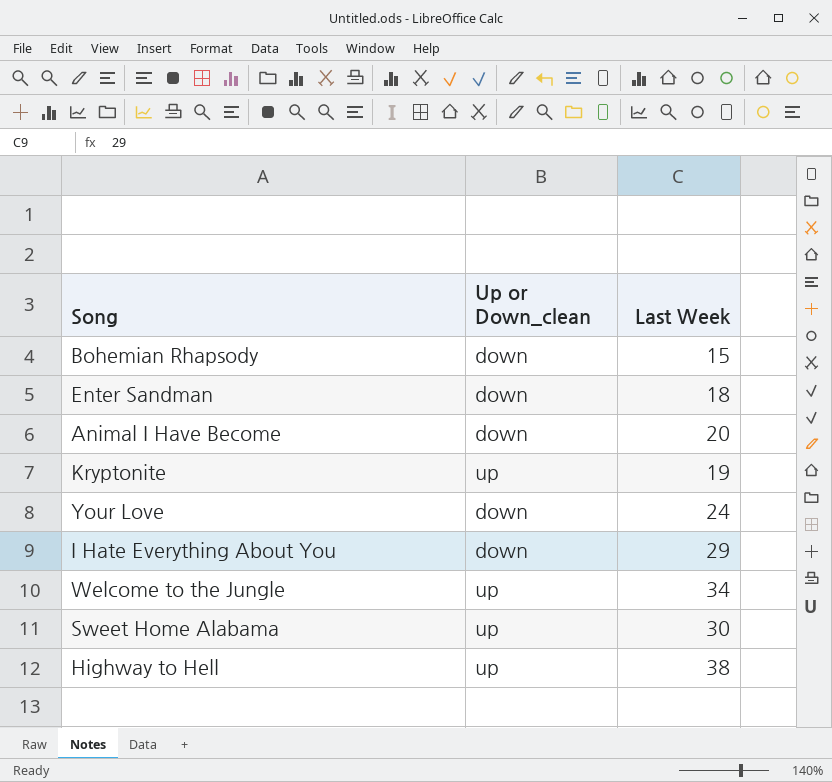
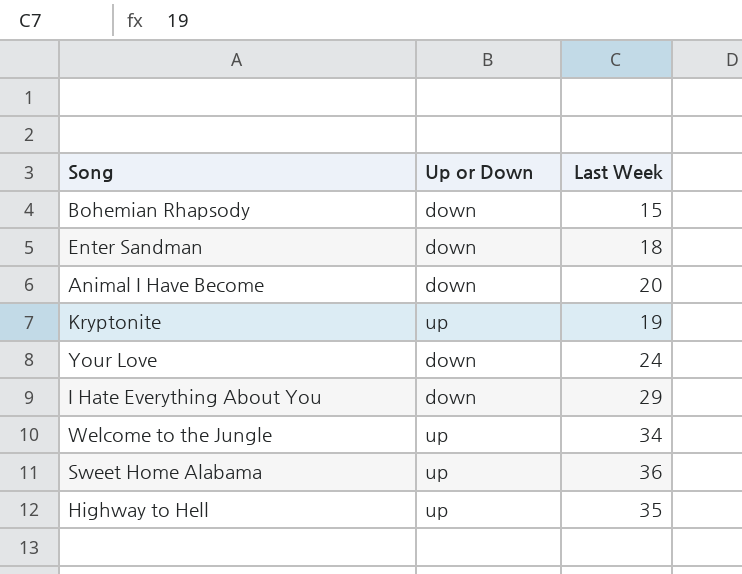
column name: Up or Down_clean -> Up or Down
Sweet Home Alabama | Last Week: 30 -> 36
Highway to Hell | Last Week: 38 -> 35

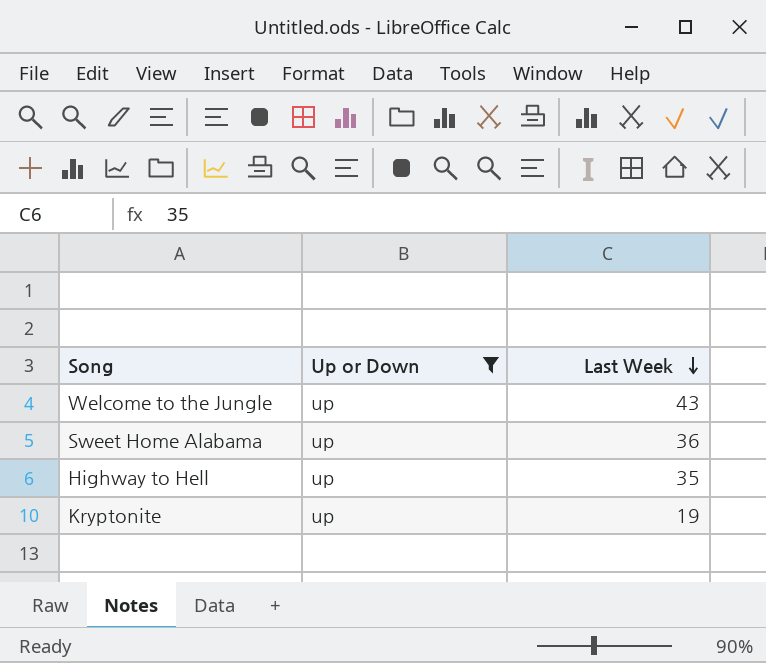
filter: none -> Up or Down = up
row order: none -> Last Week descending
Welcome to the Jungle | Last Week: 34 -> 43

